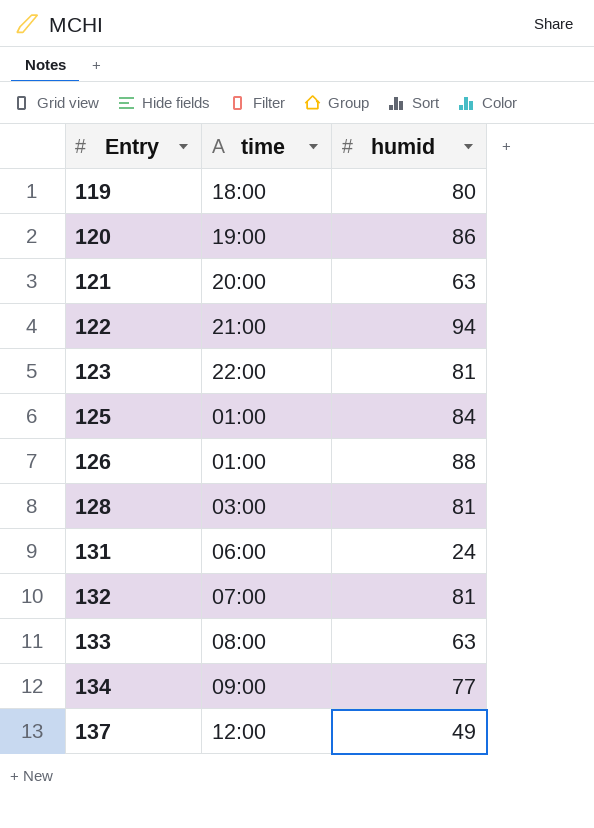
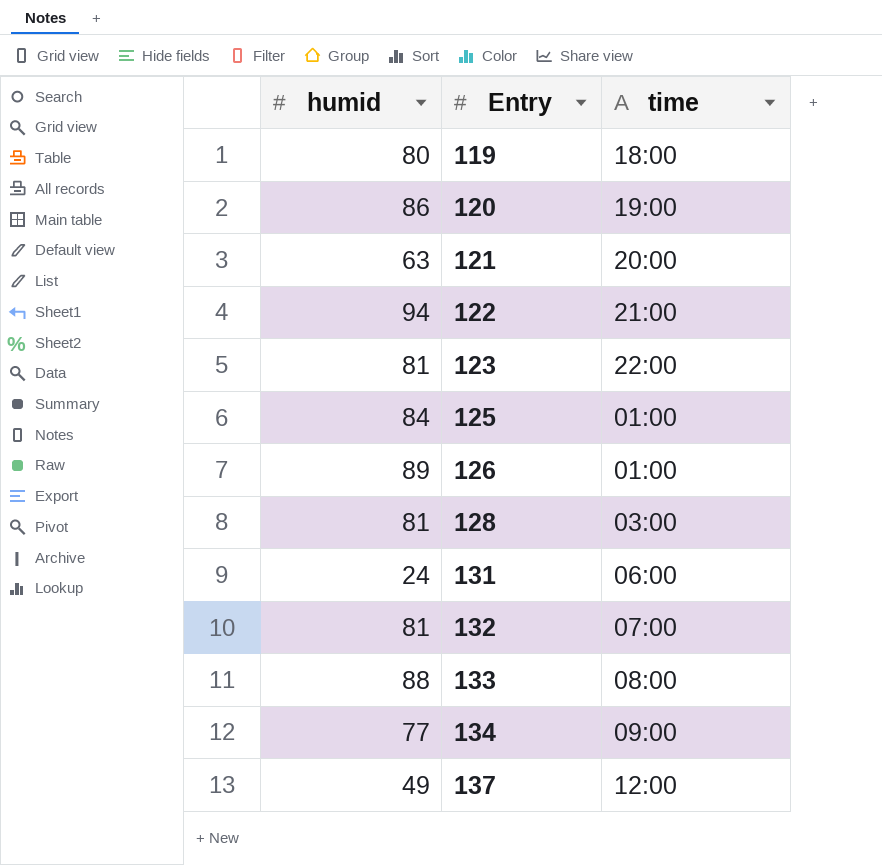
column humid | position: 3 -> 1
126 | humid: 88 -> 89
133 | humid: 63 -> 88

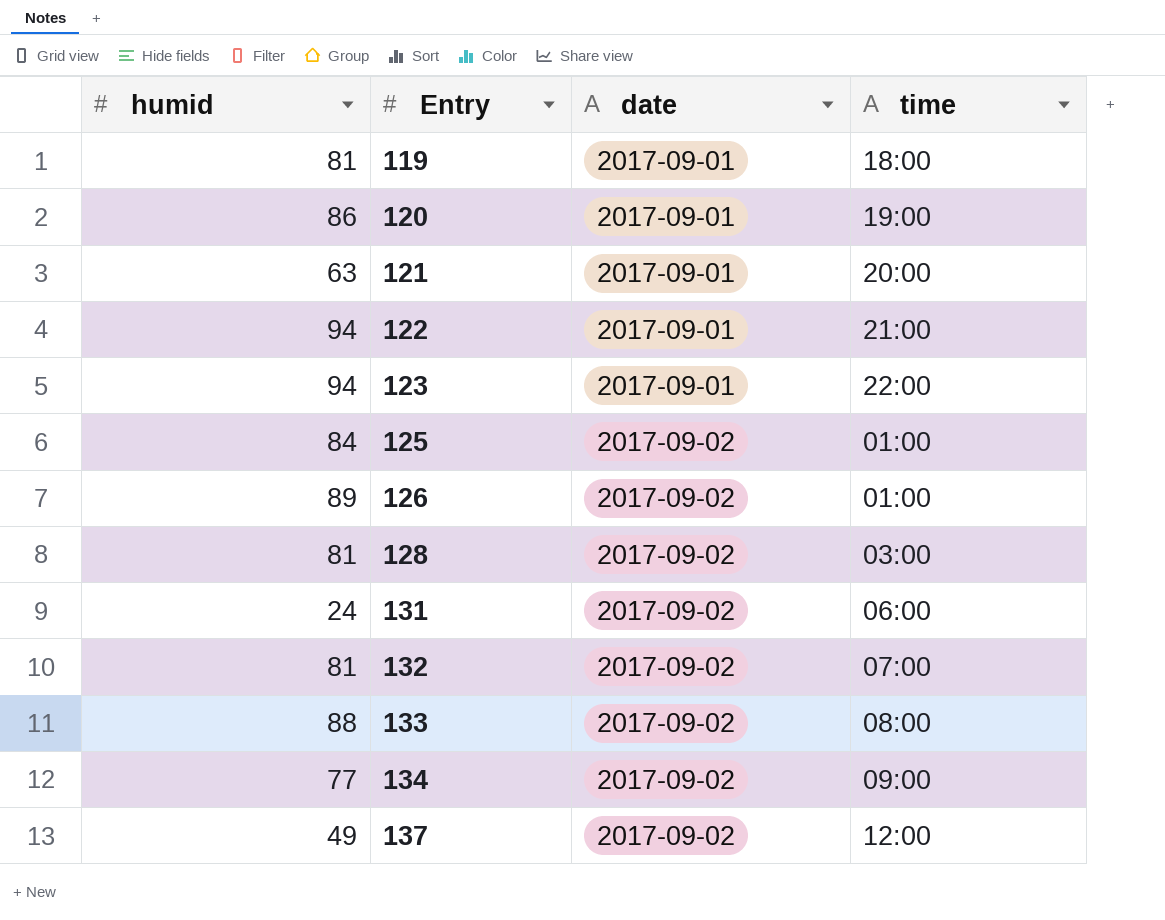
column date | position: none -> 3
119 | humid: 80 -> 81
123 | humid: 81 -> 94

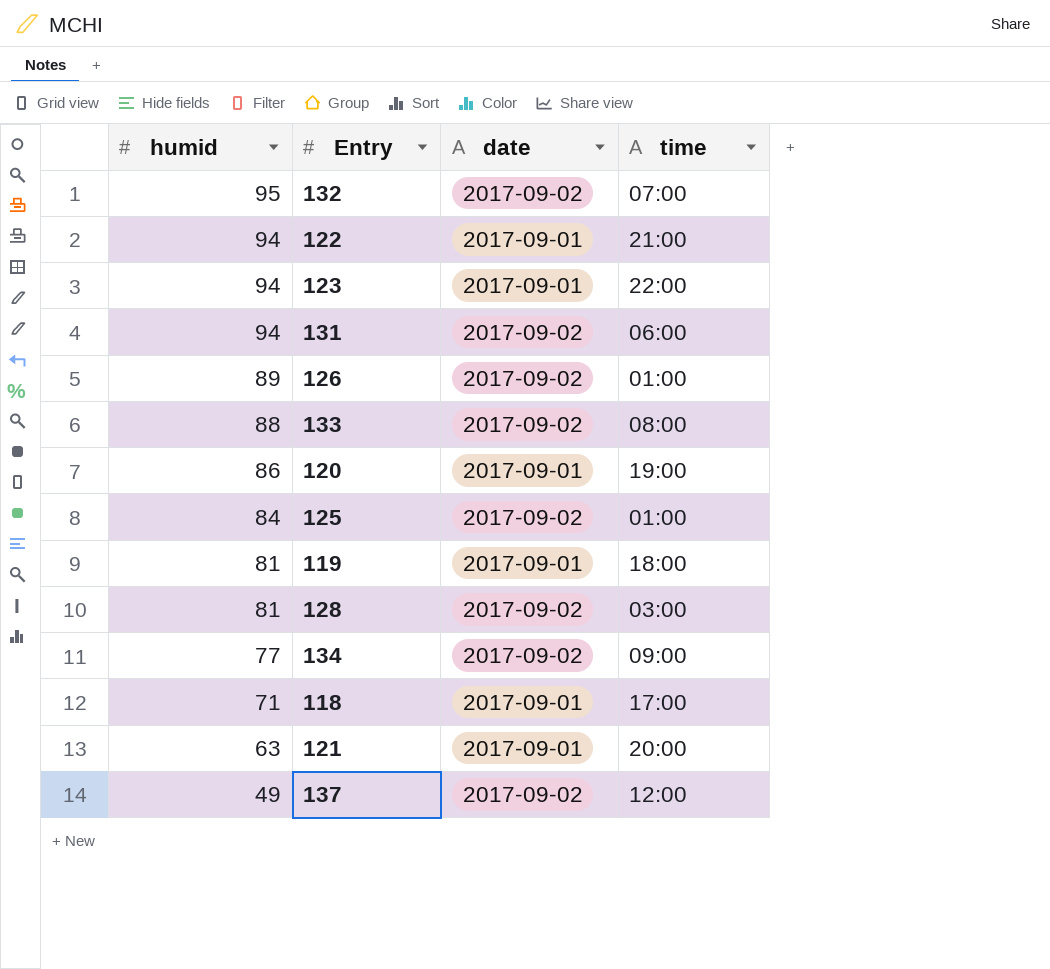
row order: Entry ascending -> humid descending
132 | humid: 81 -> 95
131 | humid: 24 -> 94
row 118: none -> 71 | 2017-09-01 | 17:00

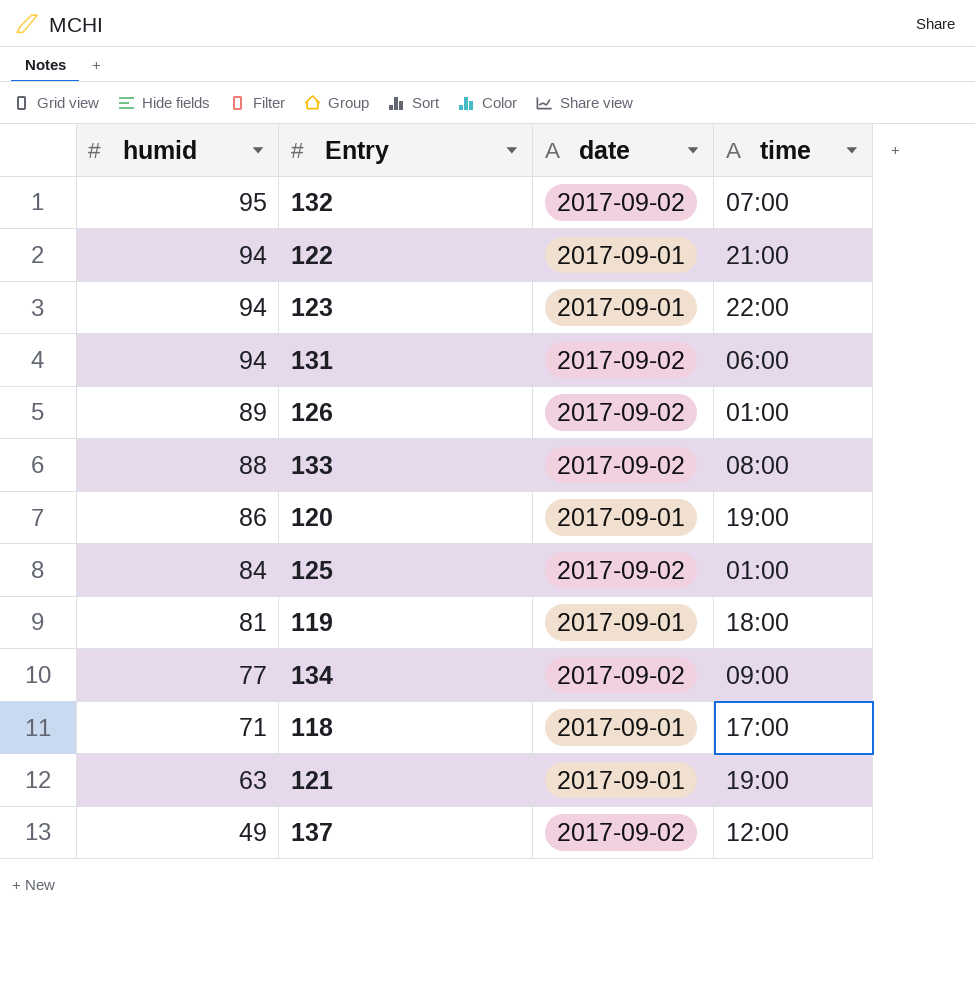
row 128: 81 | 2017-09-02 | 03:00 -> none
121 | time: 20:00 -> 19:00

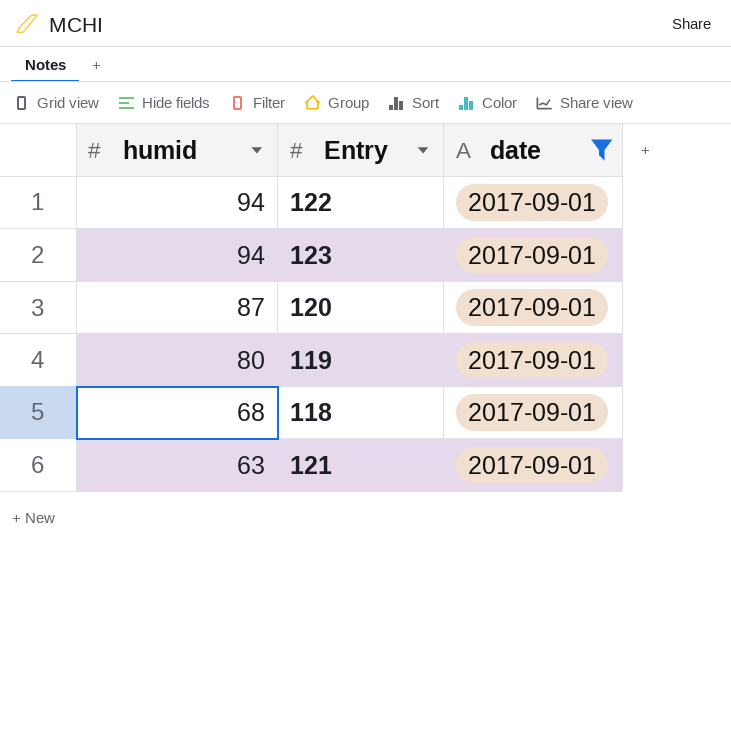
filter: none -> date = 2017-09-01
column time | position: 4 -> none
120 | humid: 86 -> 87
119 | humid: 81 -> 80
118 | humid: 71 -> 68

